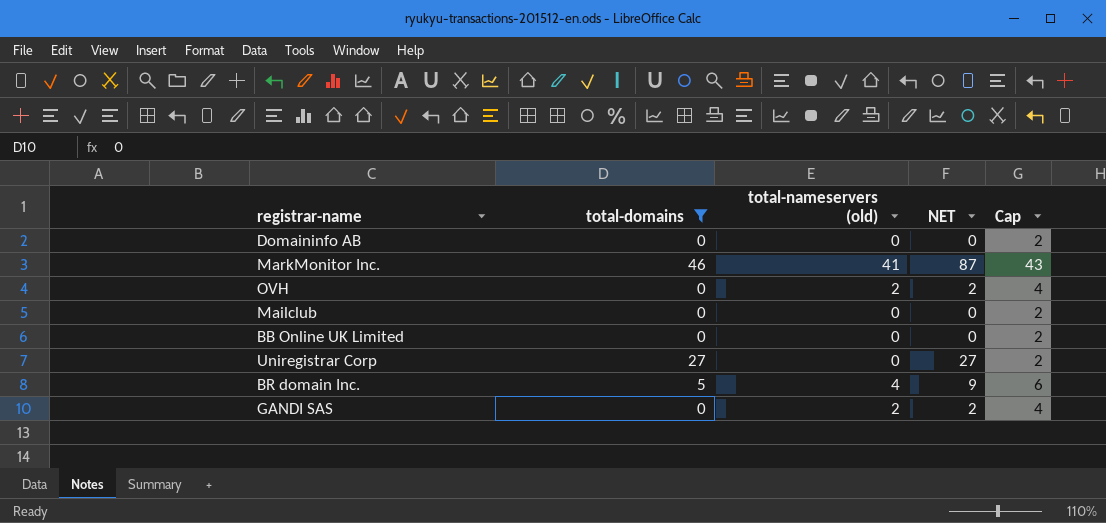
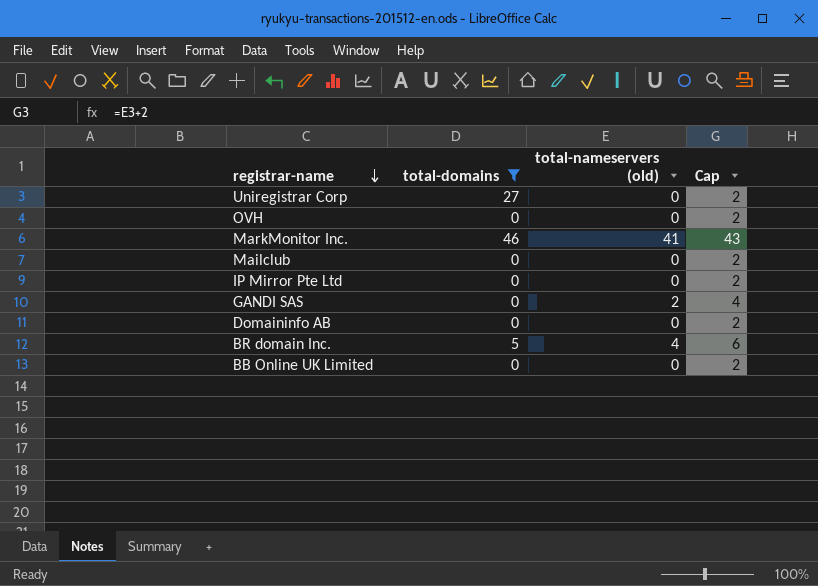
row order: none -> registrar-name descending
column NET | formula: [total-domains] + [total-nameservers (old)] -> none
OVH | total-nameservers (old): 2 -> 0
OVH | Cap: 4 -> 2
row IP Mirror Pte Ltd: none -> 0 | 0 | 2

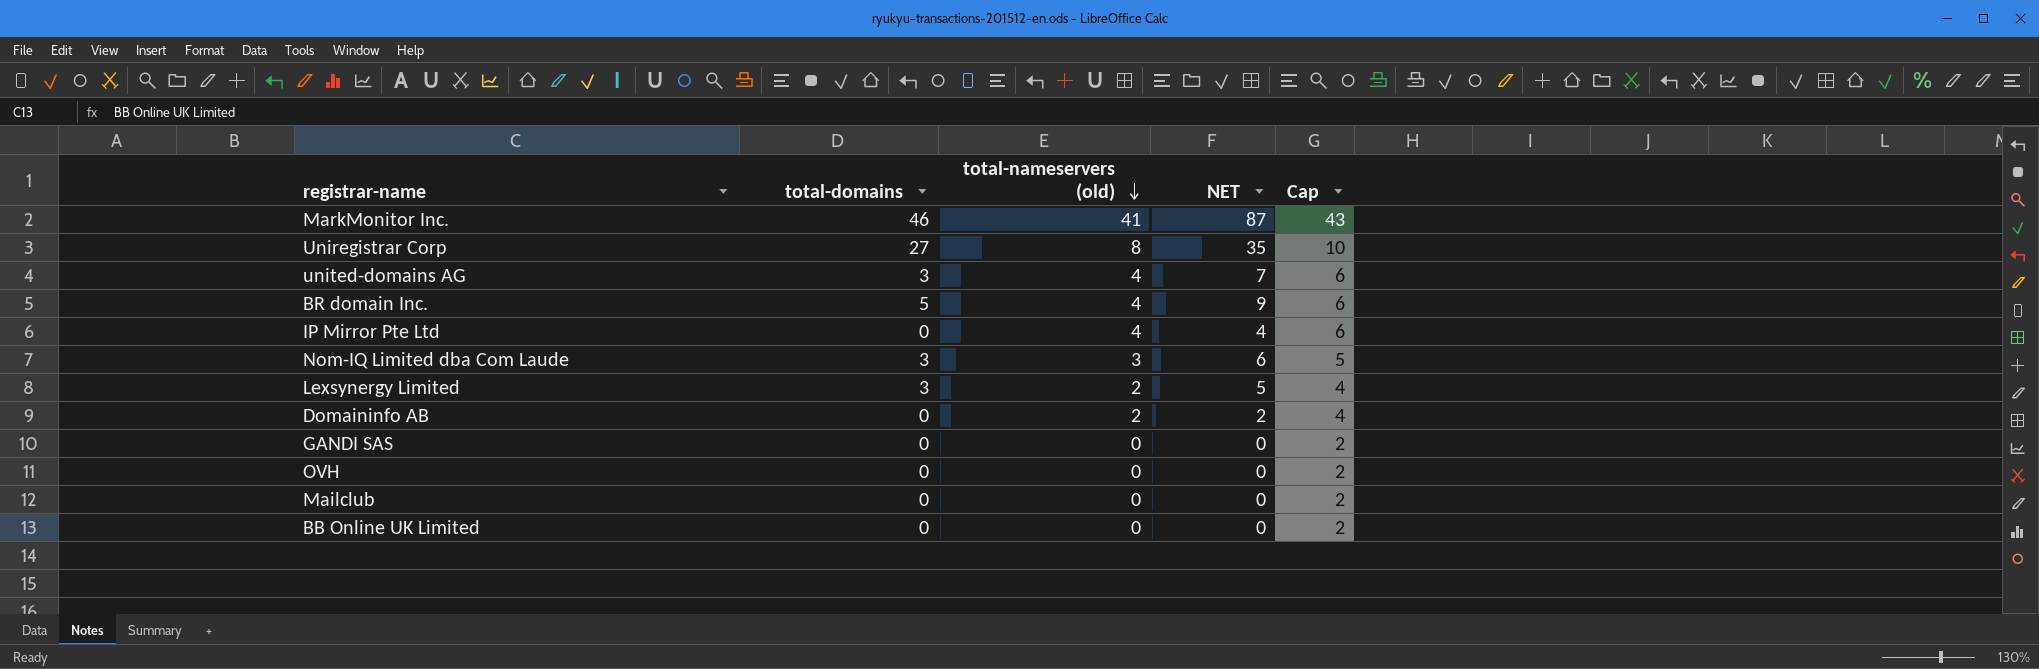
filter: total-domains != 3 -> none
row order: registrar-name descending -> total-nameservers (old) descending
column NET | formula: none -> [total-domains] + [total-nameservers (old)]
Uniregistrar Corp | total-nameservers (old): 0 -> 8
Uniregistrar Corp | Cap: 2 -> 10
IP Mirror Pte Ltd | total-nameservers (old): 0 -> 4
IP Mirror Pte Ltd | Cap: 2 -> 6
Domaininfo AB | total-nameservers (old): 0 -> 2
Domaininfo AB | Cap: 2 -> 4
GANDI SAS | total-nameservers (old): 2 -> 0
GANDI SAS | Cap: 4 -> 2

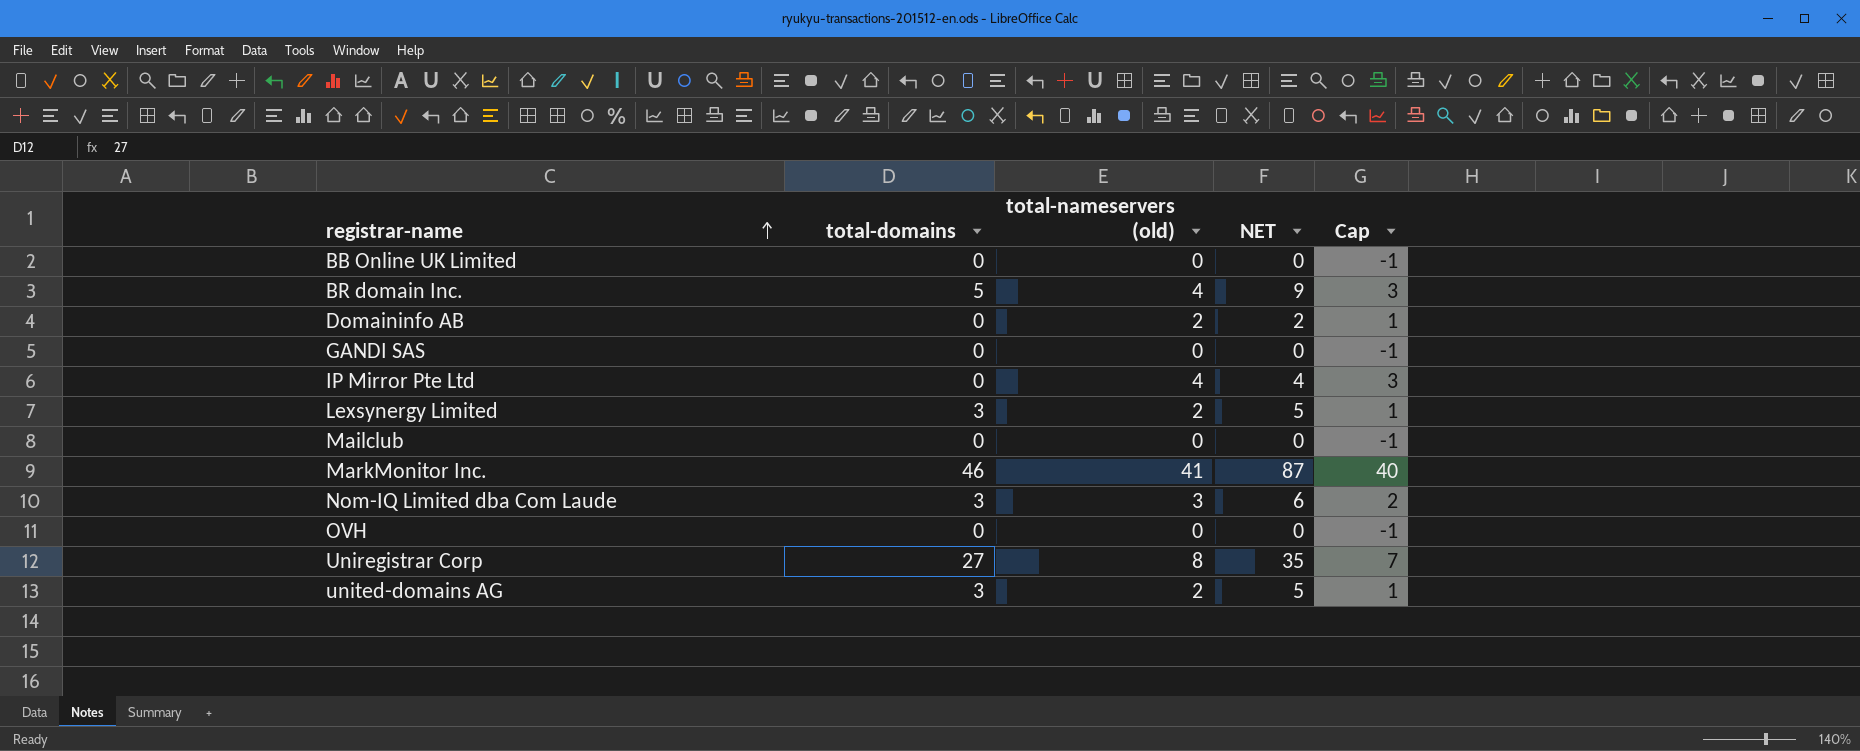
row order: total-nameservers (old) descending -> registrar-name ascending
column Cap | formula: [total-nameservers (old)] + 2 -> [total-nameservers (old)] - 1
united-domains AG | total-nameservers (old): 4 -> 2
united-domains AG | NET: 7 -> 5

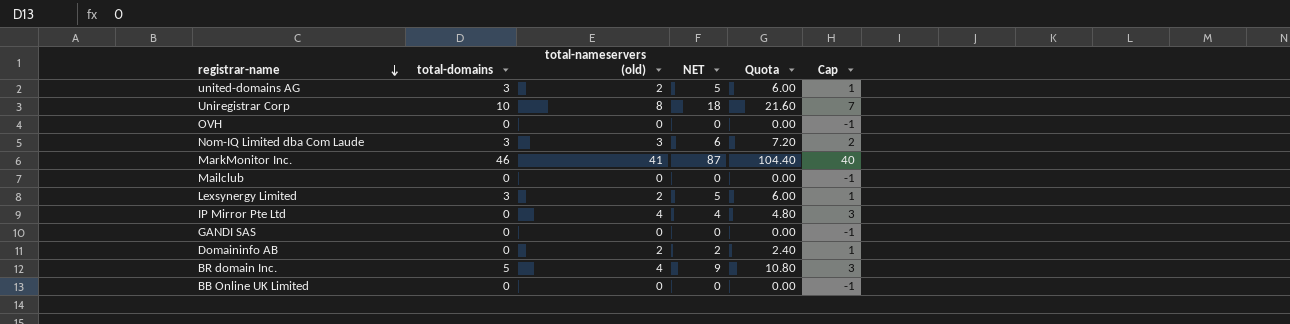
row order: registrar-name ascending -> registrar-name descending
column Quota | formula: none -> [NET] * 1.2
Uniregistrar Corp | total-domains: 27 -> 10
Uniregistrar Corp | NET: 35 -> 18

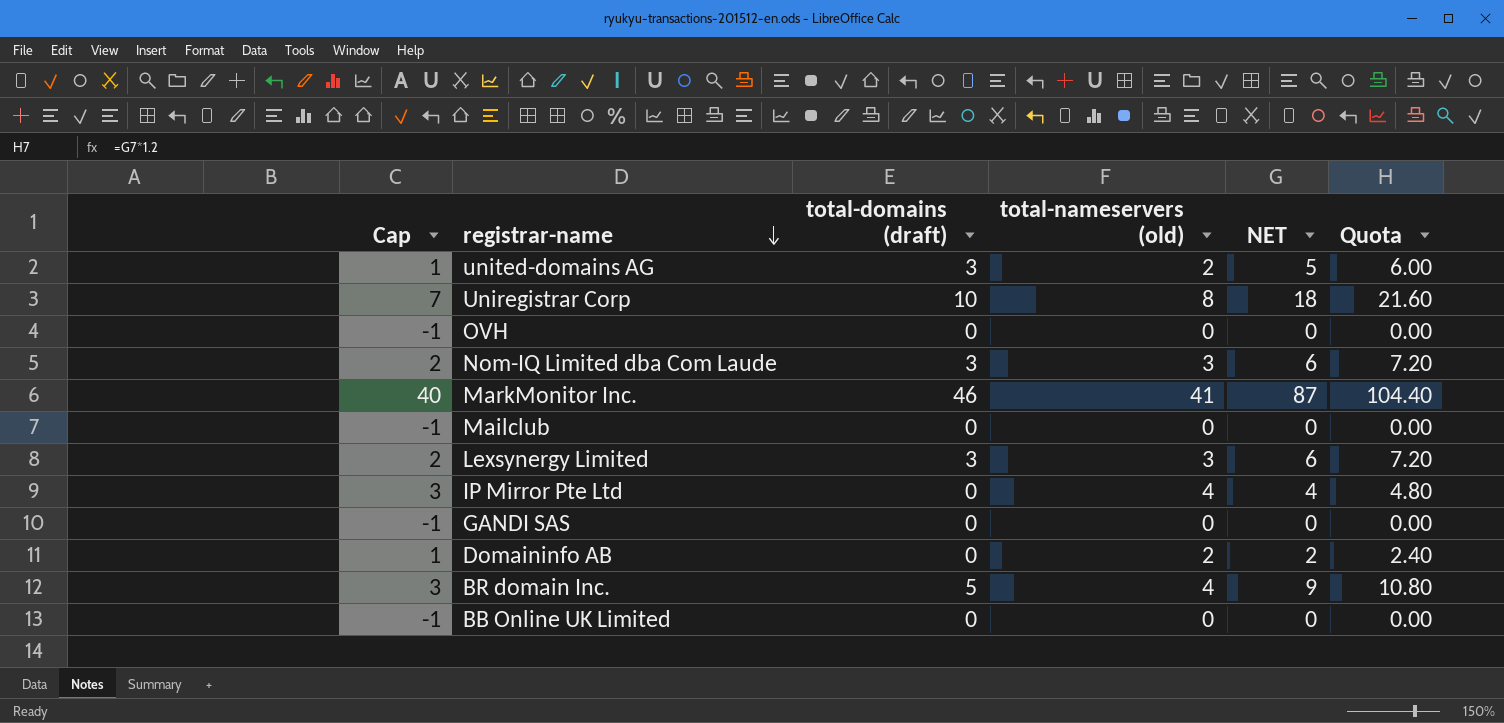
column Cap | position: 6 -> 1
column name: total-domains -> total-domains (draft)
Lexsynergy Limited | Cap: 1 -> 2
Lexsynergy Limited | total-nameservers (old): 2 -> 3
Lexsynergy Limited | NET: 5 -> 6
Lexsynergy Limited | Quota: 6.00 -> 7.20

